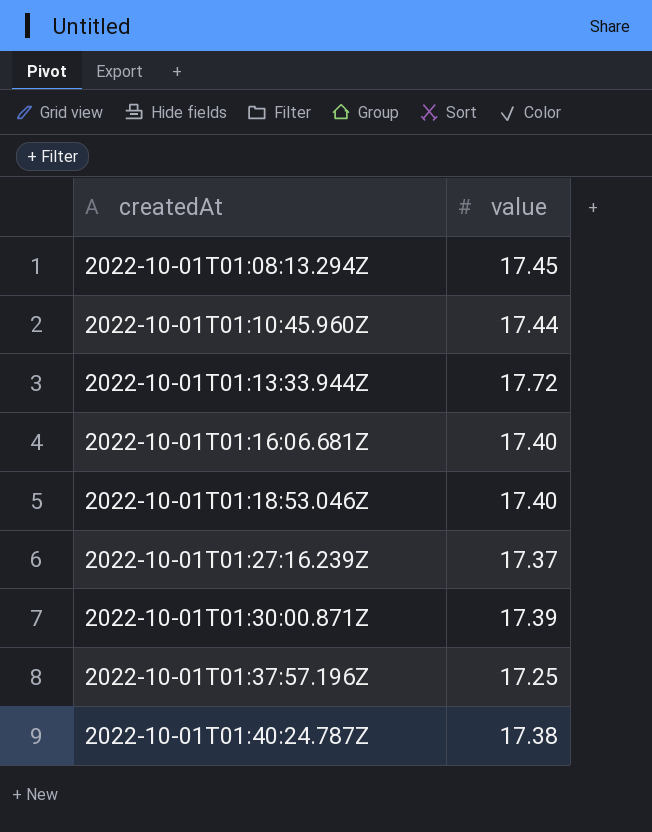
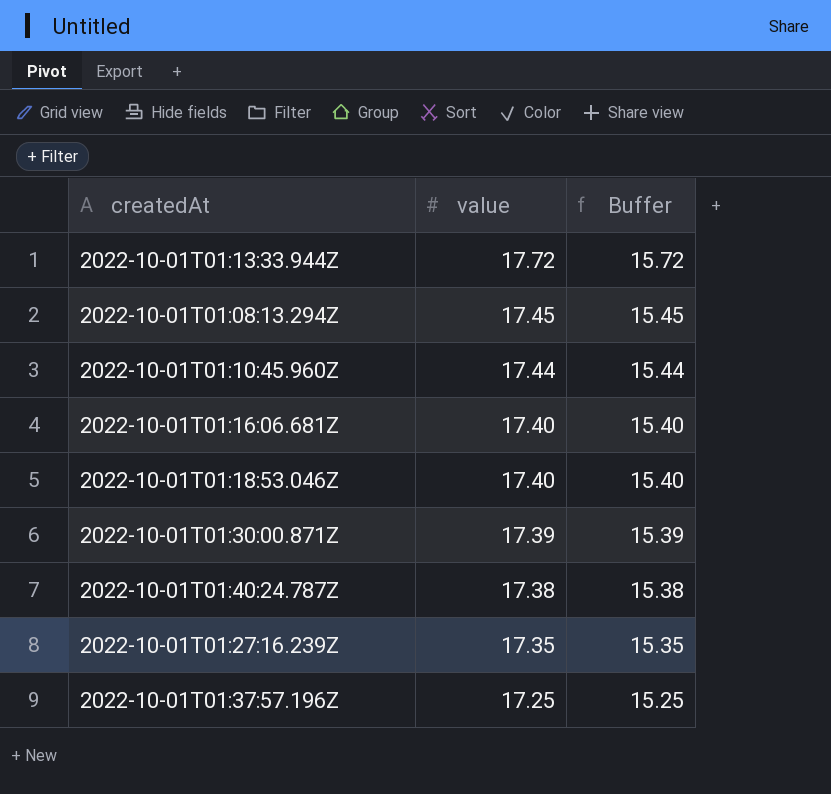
row order: createdAt ascending -> value descending
column Buffer | formula: none -> [value] - 2
2022-10-01T01:27:16.239Z | value: 17.37 -> 17.35

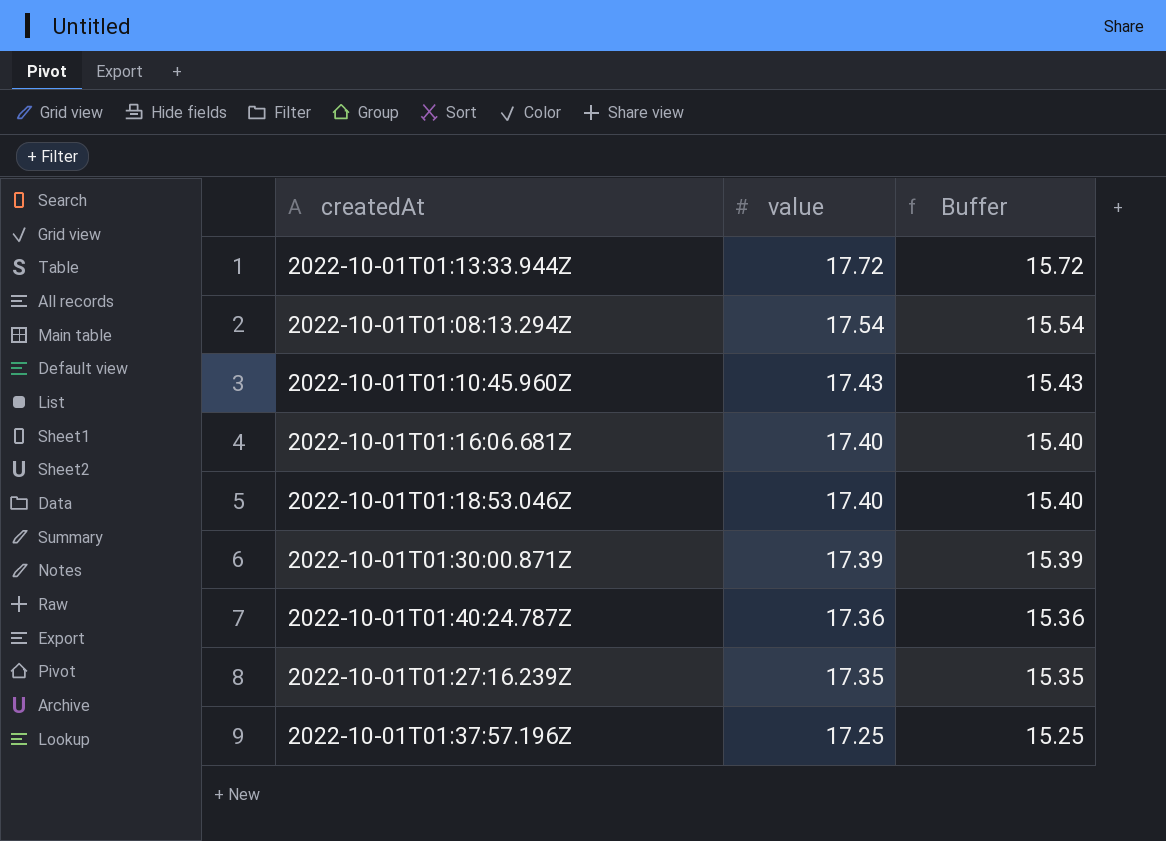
2022-10-01T01:08:13.294Z | value: 17.45 -> 17.54
2022-10-01T01:08:13.294Z | Buffer: 15.45 -> 15.54
2022-10-01T01:10:45.960Z | value: 17.44 -> 17.43
2022-10-01T01:10:45.960Z | Buffer: 15.44 -> 15.43
2022-10-01T01:40:24.787Z | value: 17.38 -> 17.36
2022-10-01T01:40:24.787Z | Buffer: 15.38 -> 15.36

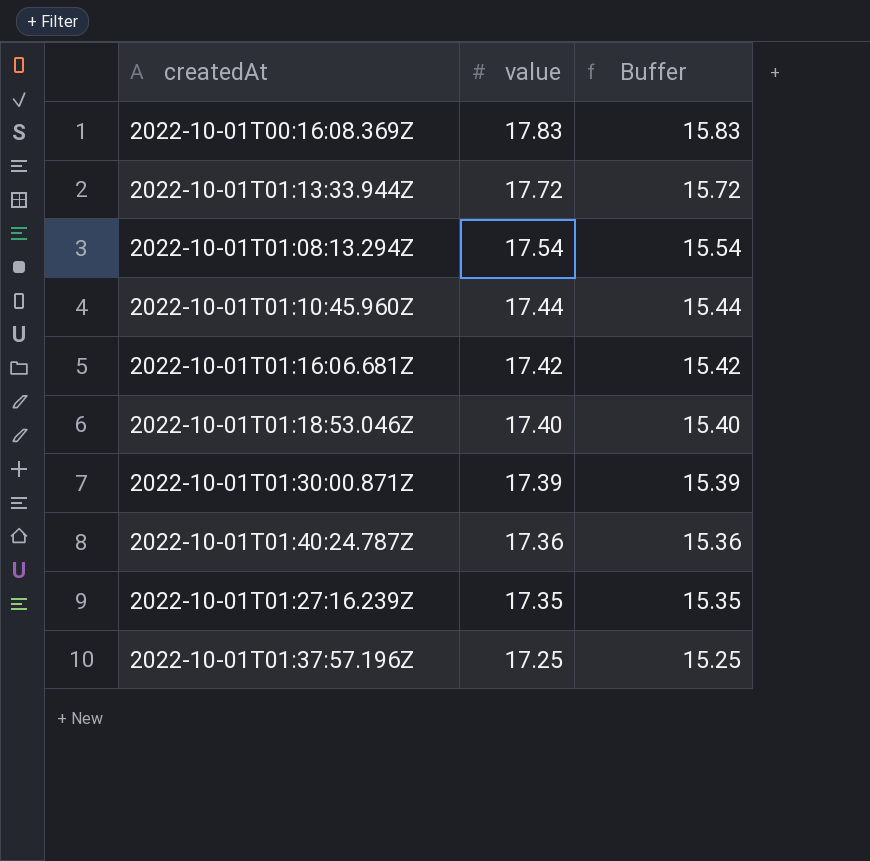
row 2022-10-01T00:16:08.369Z: none -> 17.83 | 15.83
2022-10-01T01:10:45.960Z | value: 17.43 -> 17.44
2022-10-01T01:10:45.960Z | Buffer: 15.43 -> 15.44
2022-10-01T01:16:06.681Z | value: 17.40 -> 17.42
2022-10-01T01:16:06.681Z | Buffer: 15.40 -> 15.42

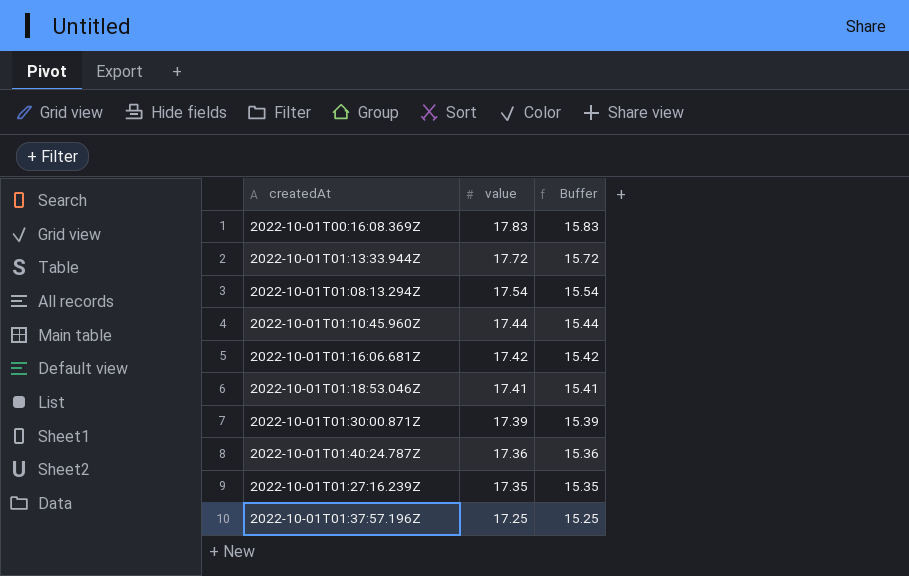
2022-10-01T01:18:53.046Z | value: 17.40 -> 17.41
2022-10-01T01:18:53.046Z | Buffer: 15.40 -> 15.41

